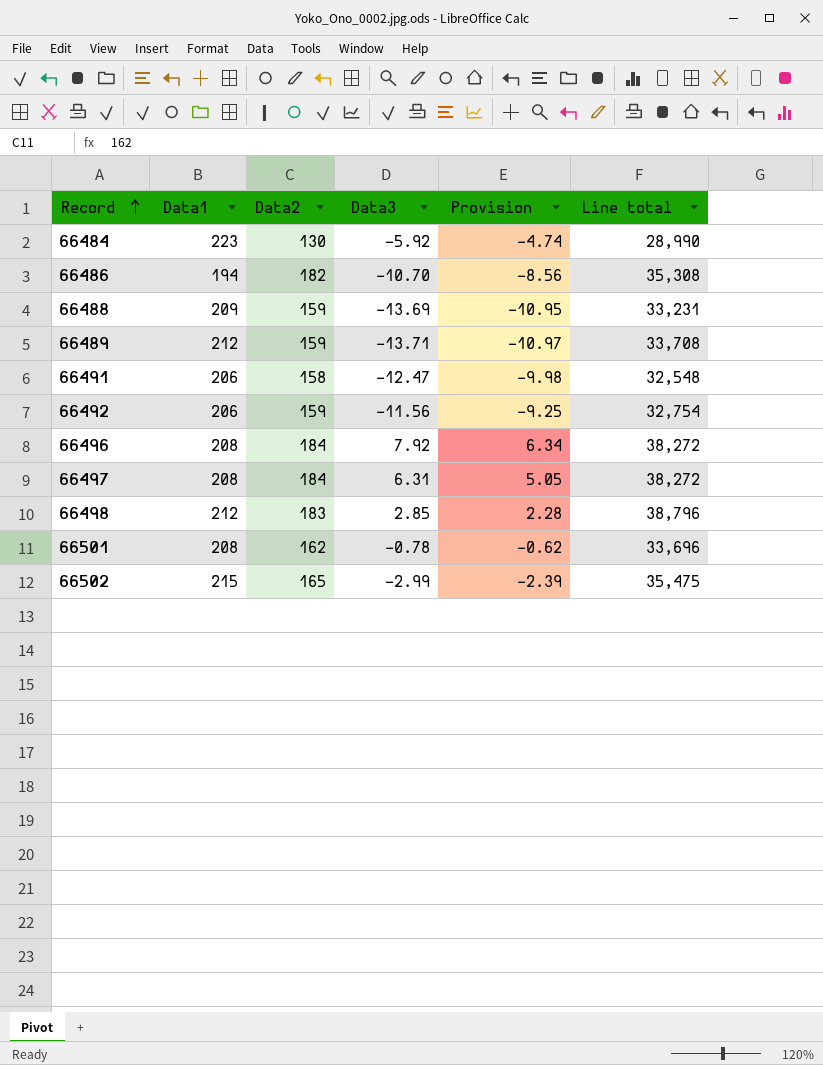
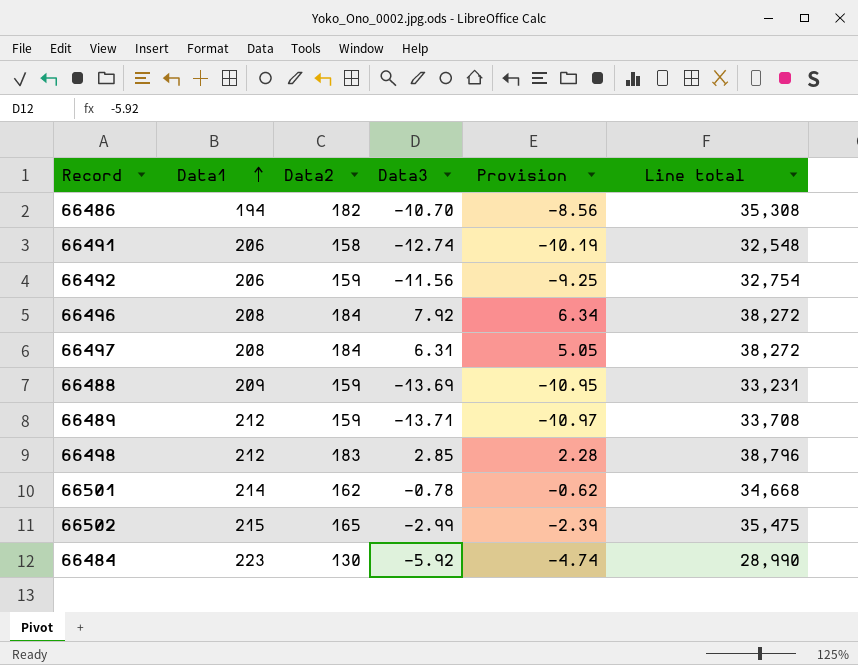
row order: Record ascending -> Data1 ascending
66491 | Data3: -12.47 -> -12.74
66491 | Provision: -9.98 -> -10.19
66501 | Data1: 208 -> 214
66501 | Line total: 33,696 -> 34,668

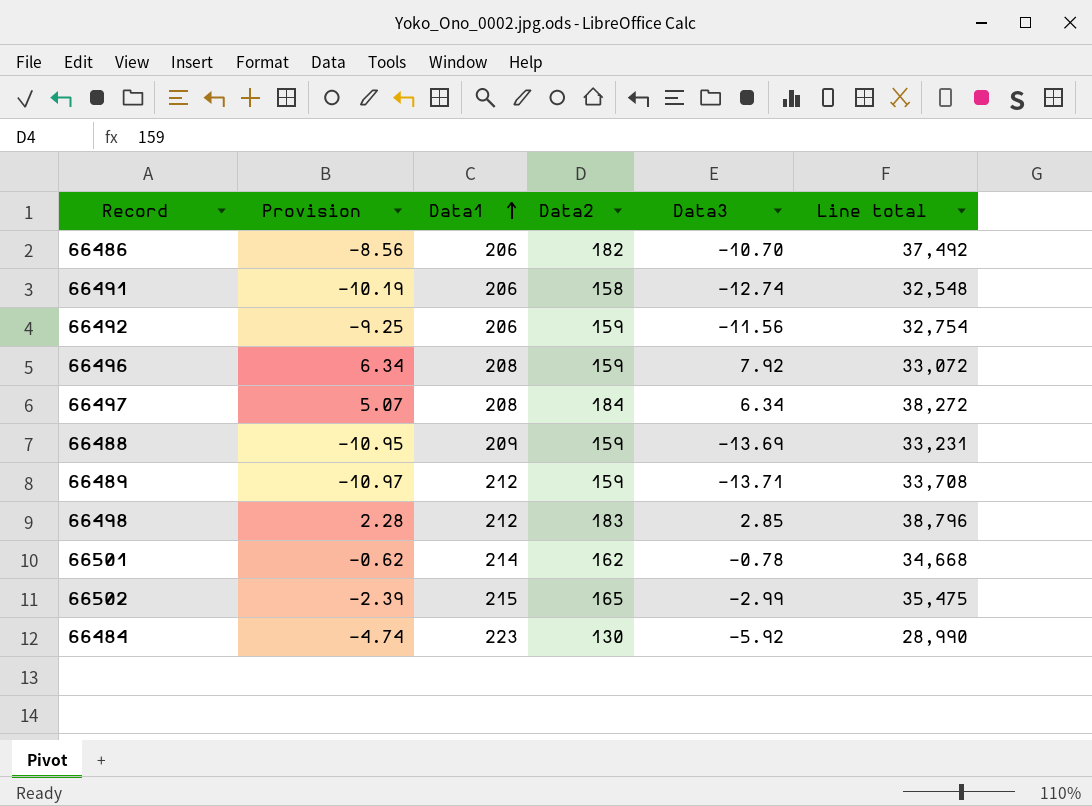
column Provision | position: 5 -> 2
66486 | Data1: 194 -> 206
66486 | Line total: 35,308 -> 37,492
66496 | Data2: 184 -> 159
66496 | Line total: 38,272 -> 33,072
66497 | Provision: 5.05 -> 5.07
66497 | Data3: 6.31 -> 6.34

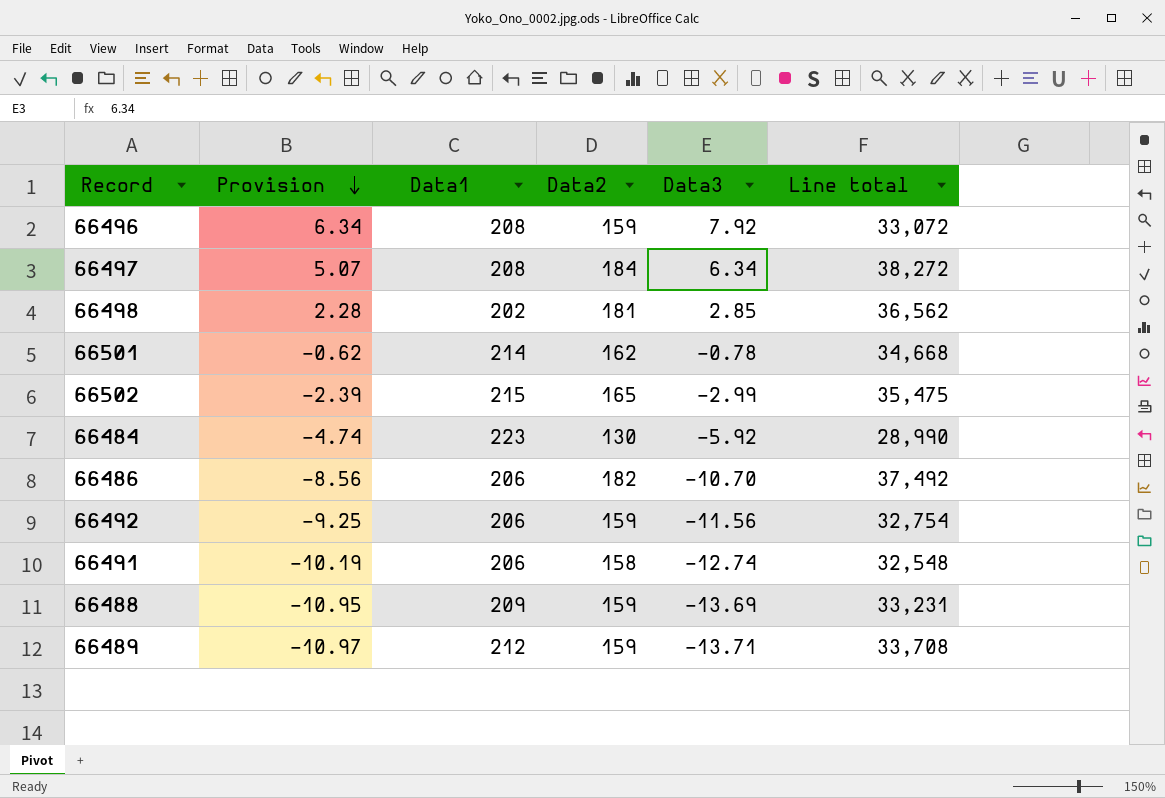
row order: Data1 ascending -> Provision descending
66498 | Data1: 212 -> 202
66498 | Data2: 183 -> 181
66498 | Line total: 38,796 -> 36,562

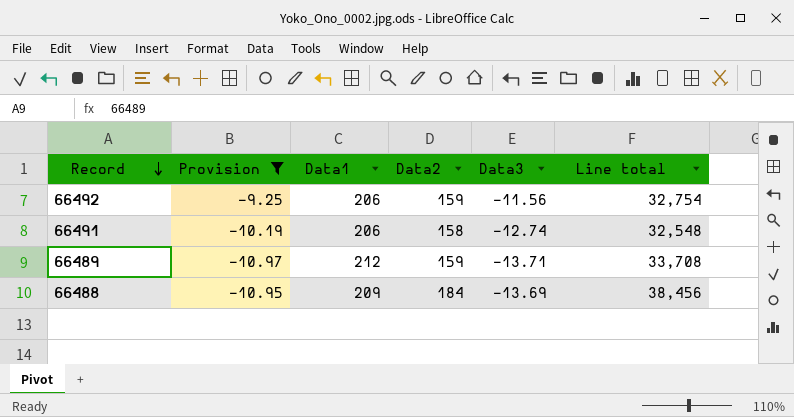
filter: none -> Provision <= -9.25
row order: Provision descending -> Record descending
66488 | Data2: 159 -> 184
66488 | Line total: 33,231 -> 38,456

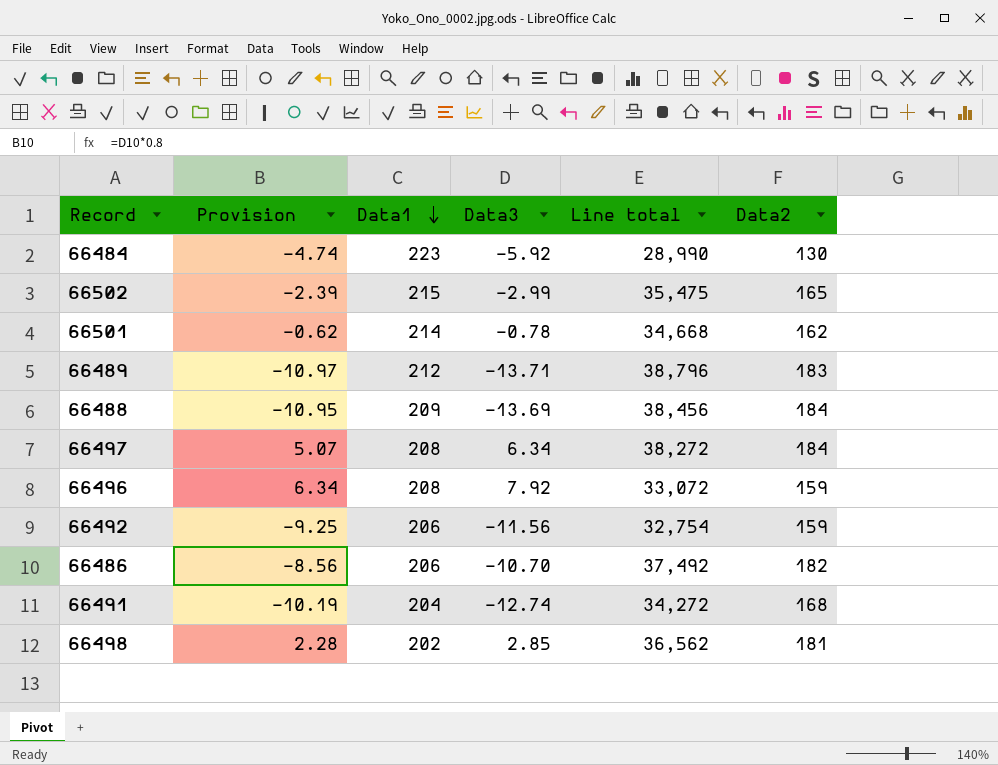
filter: Provision <= -9.25 -> none
row order: Record descending -> Data1 descending
column Data2 | position: 4 -> 6
66489 | Line total: 33,708 -> 38,796
66489 | Data2: 159 -> 183
66491 | Data1: 206 -> 204
66491 | Line total: 32,548 -> 34,272
66491 | Data2: 158 -> 168

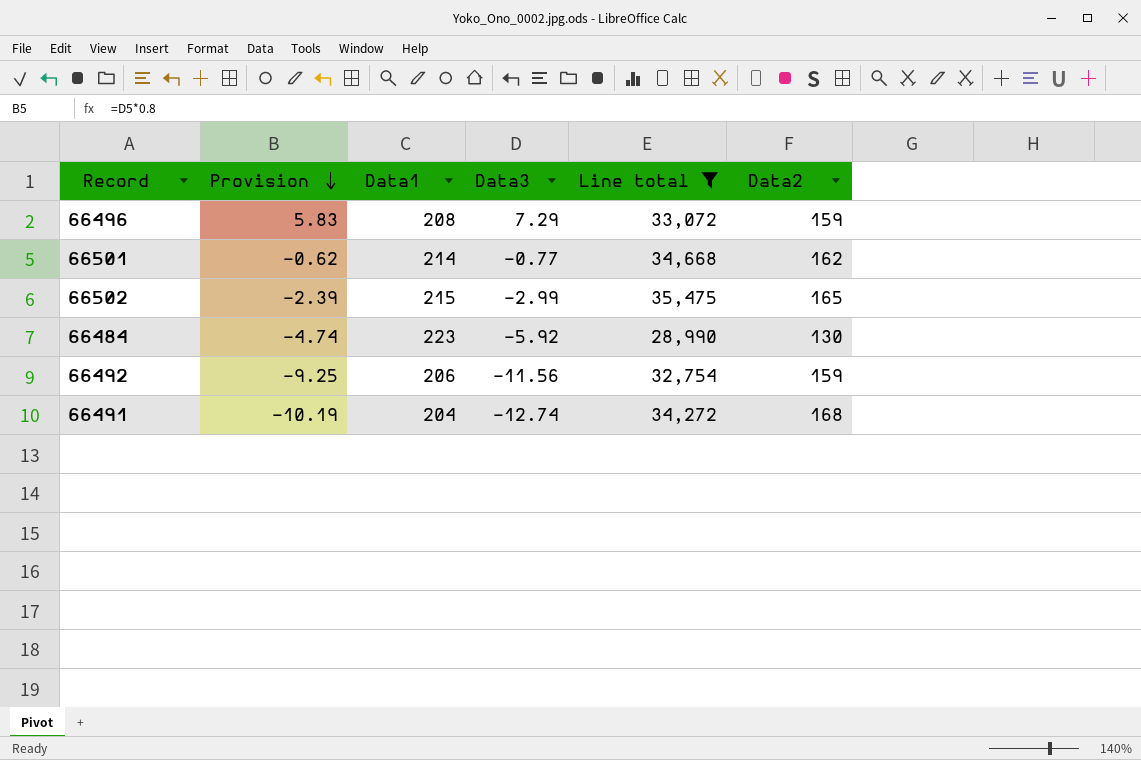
filter: none -> Line total <= 35,475
row order: Data1 descending -> Provision descending
66496 | Provision: 6.34 -> 5.83
66496 | Data3: 7.92 -> 7.29
66501 | Data3: -0.78 -> -0.77

